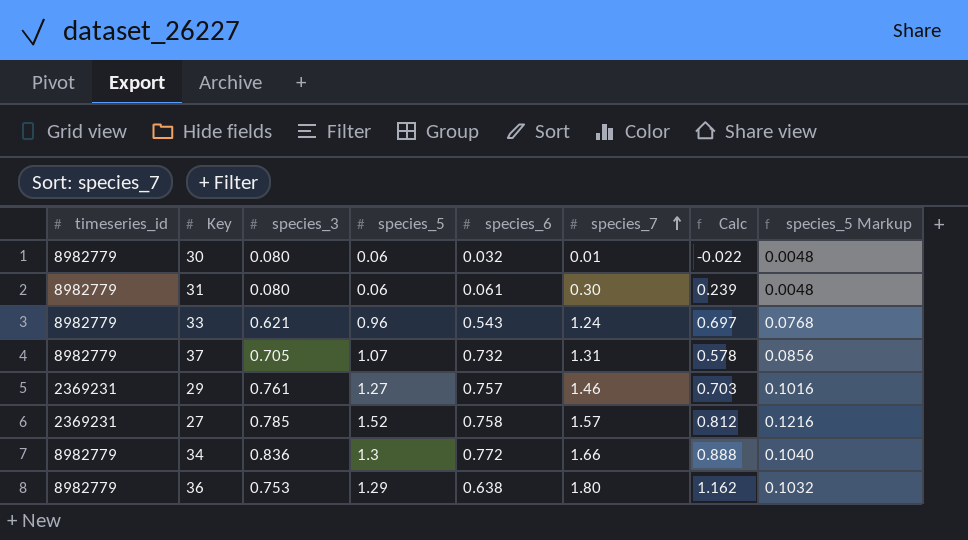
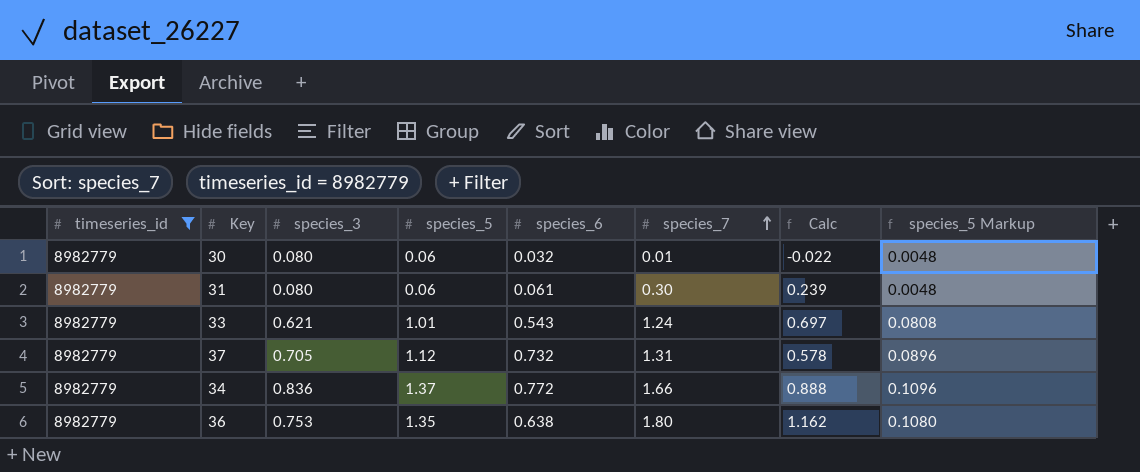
filter: none -> timeseries_id = 8982779
33 | species_5: 0.96 -> 1.01
33 | species_5 Markup: 0.0768 -> 0.0808
37 | species_5: 1.07 -> 1.12
37 | species_5 Markup: 0.0856 -> 0.0896
34 | species_5: 1.3 -> 1.37
34 | species_5 Markup: 0.1040 -> 0.1096
36 | species_5: 1.29 -> 1.35
36 | species_5 Markup: 0.1032 -> 0.1080

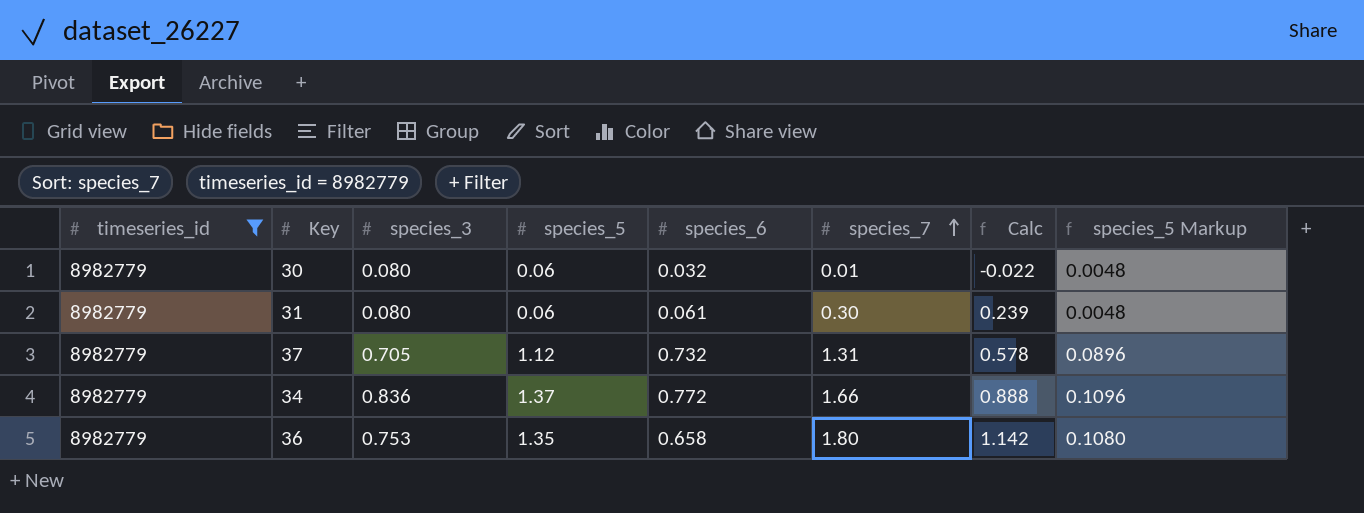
row 33: 8982779 | 0.621 | 1.01 | 0.543 | 1.24 | 0.697 | 0.0808 -> none
36 | species_6: 0.638 -> 0.658
36 | Calc: 1.162 -> 1.142

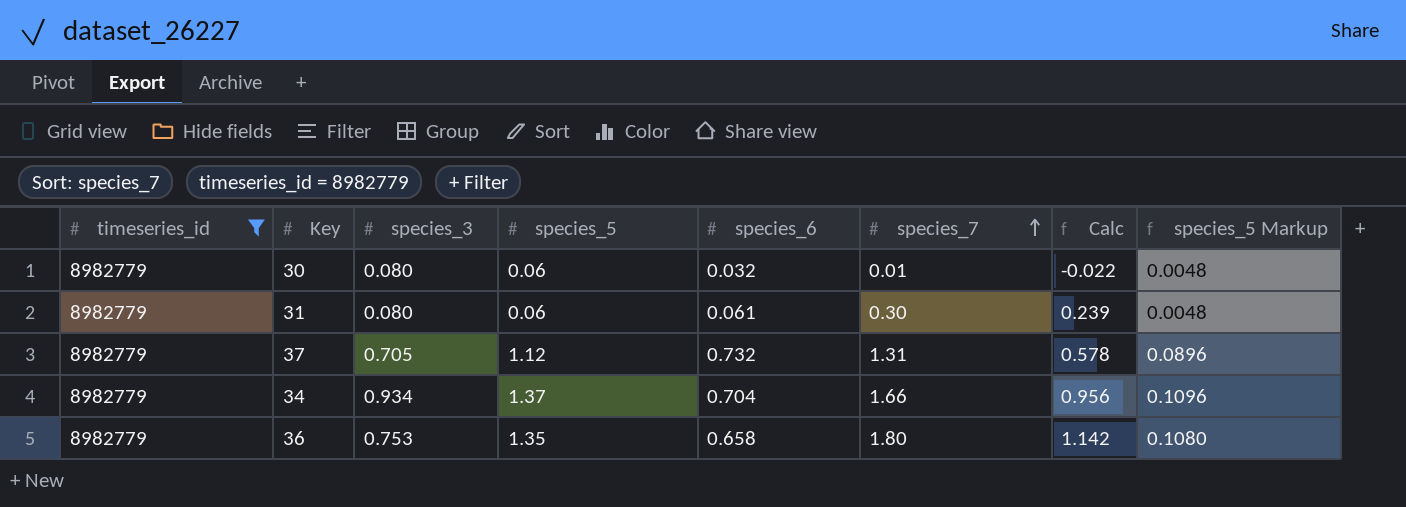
34 | species_3: 0.836 -> 0.934
34 | species_6: 0.772 -> 0.704
34 | Calc: 0.888 -> 0.956

